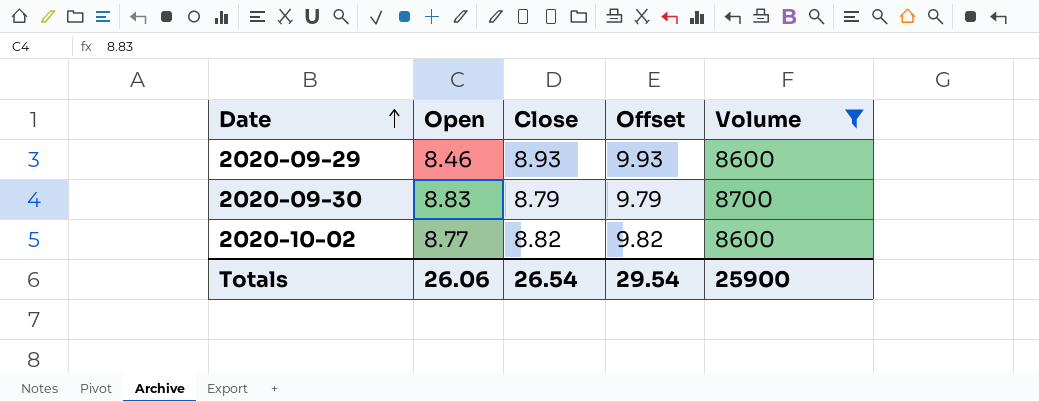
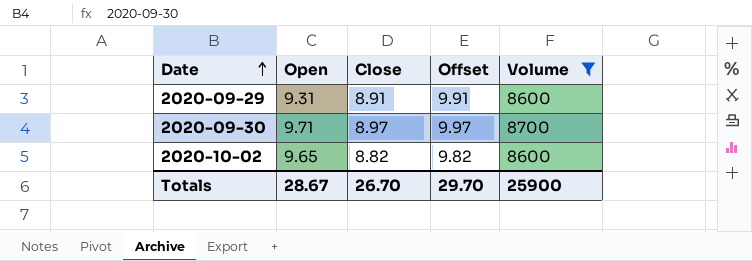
2020-09-29 | Open: 8.46 -> 9.31
2020-09-29 | Close: 8.93 -> 8.91
2020-09-29 | Offset: 9.93 -> 9.91
2020-09-30 | Open: 8.83 -> 9.71
2020-09-30 | Close: 8.79 -> 8.97
2020-09-30 | Offset: 9.79 -> 9.97
2020-10-02 | Open: 8.77 -> 9.65
Totals | Open: 26.06 -> 28.67
Totals | Close: 26.54 -> 26.70
Totals | Offset: 29.54 -> 29.70

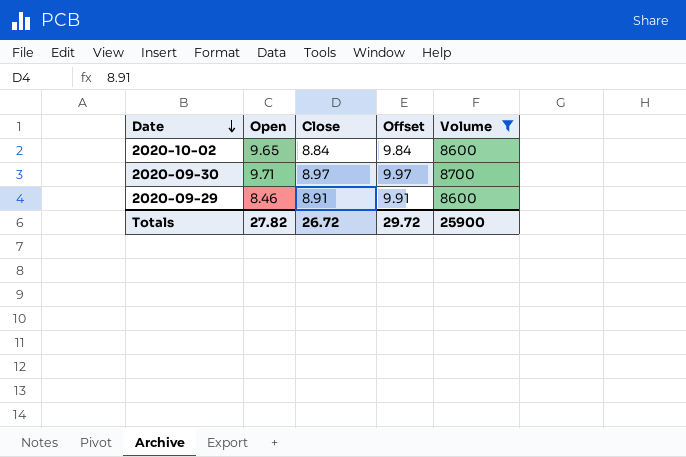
row order: Date ascending -> Date descending
2020-10-02 | Close: 8.82 -> 8.84
2020-10-02 | Offset: 9.82 -> 9.84
2020-09-29 | Open: 9.31 -> 8.46
Totals | Open: 28.67 -> 27.82
Totals | Close: 26.70 -> 26.72
Totals | Offset: 29.70 -> 29.72

